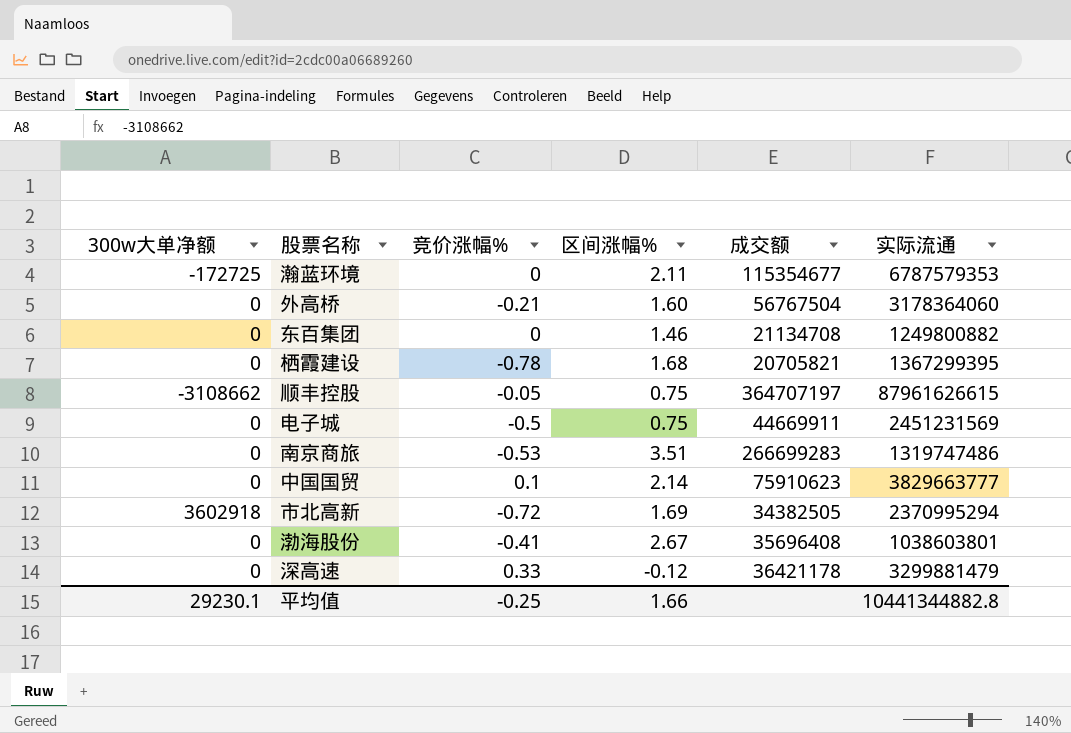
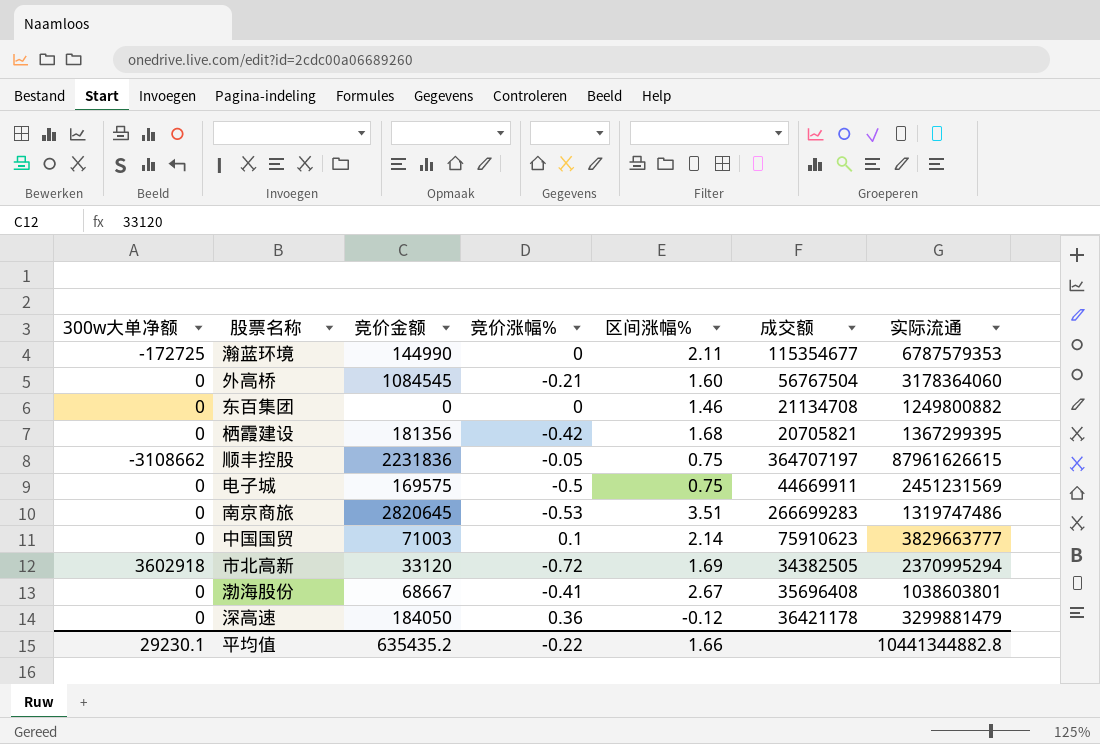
column 竞价金额 | position: none -> 3
栖霞建设 | 竞价涨幅%: -0.78 -> -0.42
深高速 | 竞价涨幅%: 0.33 -> 0.36
平均值 | 竞价涨幅%: -0.25 -> -0.22

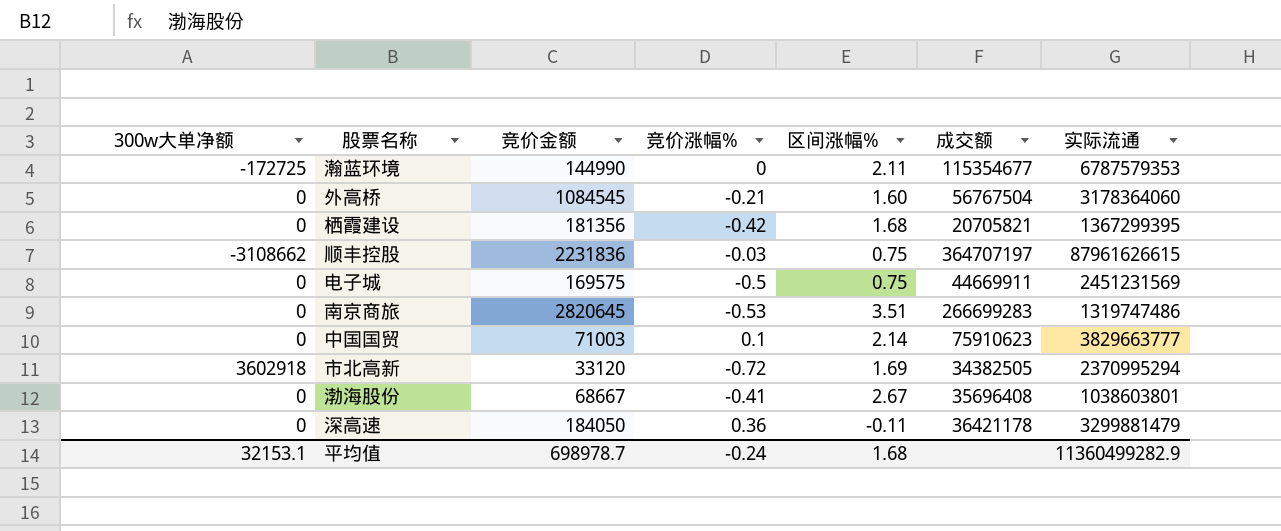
row 东百集团: 0 | 0 | 0 | 1.46 | 21134708 | 1249800882 -> none
顺丰控股 | 竞价涨幅%: -0.05 -> -0.03
深高速 | 区间涨幅%: -0.12 -> -0.11
平均值 | 300w大单净额: 29230.1 -> 32153.1
平均值 | 竞价金额: 635435.2 -> 698978.7
平均值 | 竞价涨幅%: -0.22 -> -0.24
平均值 | 区间涨幅%: 1.66 -> 1.68
平均值 | 实际流通: 10441344882.8 -> 11360499282.9

